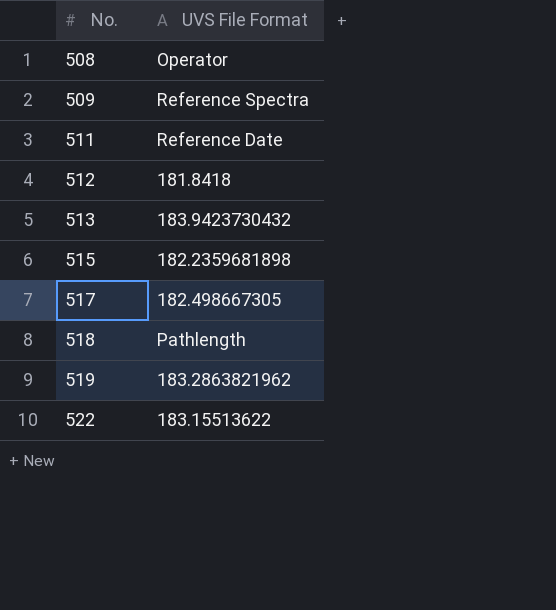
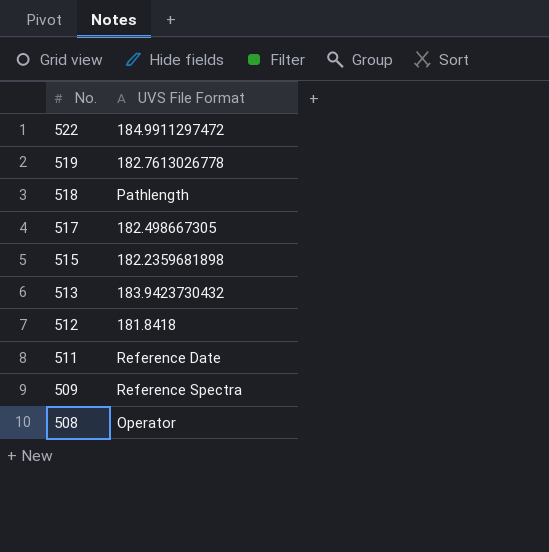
row order: No. ascending -> No. descending
522 | UVS File Format: 183.15513622 -> 184.9911297472
519 | UVS File Format: 183.2863821962 -> 182.7613026778

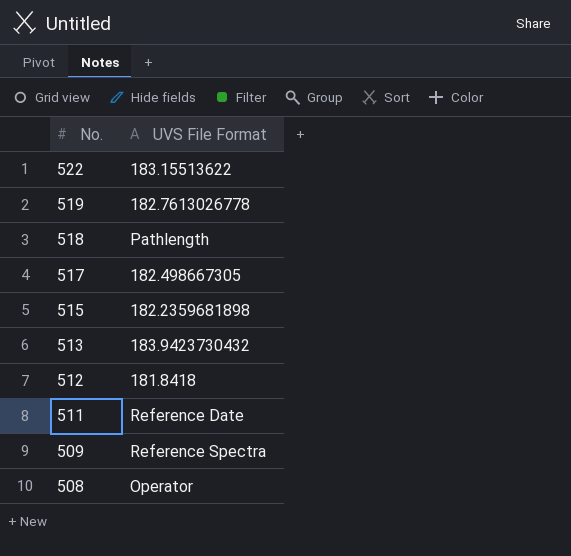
522 | UVS File Format: 184.9911297472 -> 183.15513622

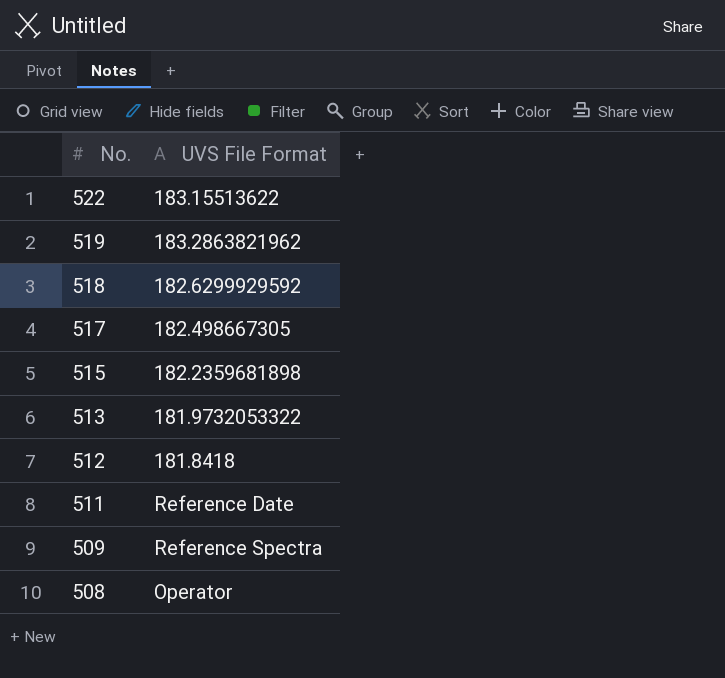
519 | UVS File Format: 182.7613026778 -> 183.2863821962
518 | UVS File Format: Pathlength -> 182.6299929592
513 | UVS File Format: 183.9423730432 -> 181.9732053322

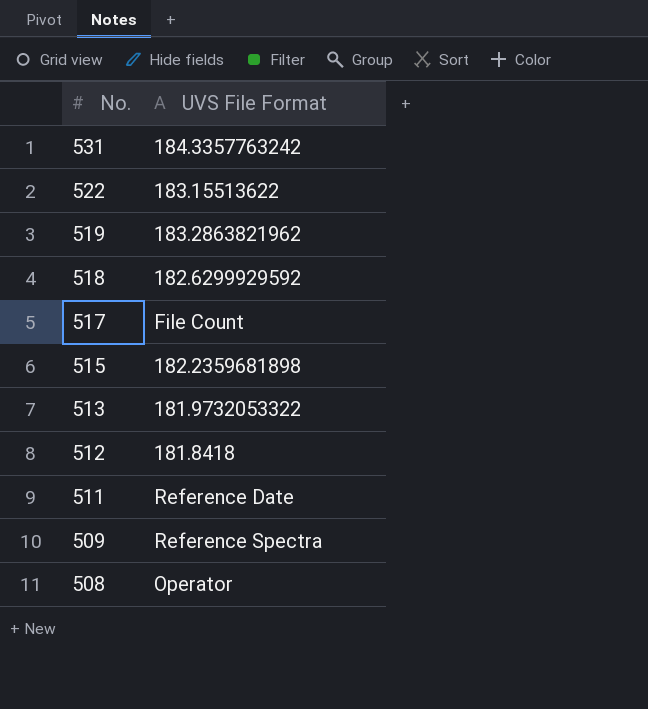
row 531: none -> 184.3357763242
517 | UVS File Format: 182.498667305 -> File Count

